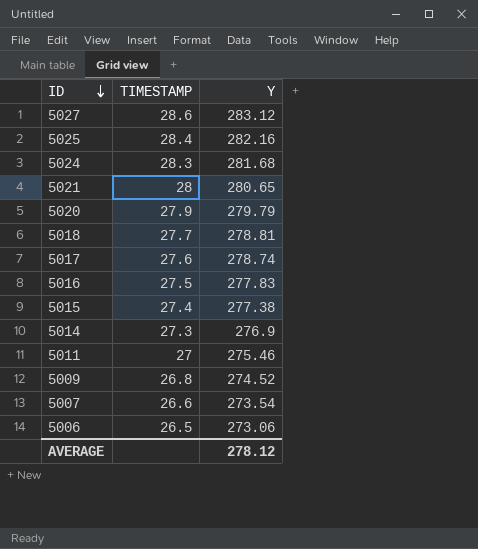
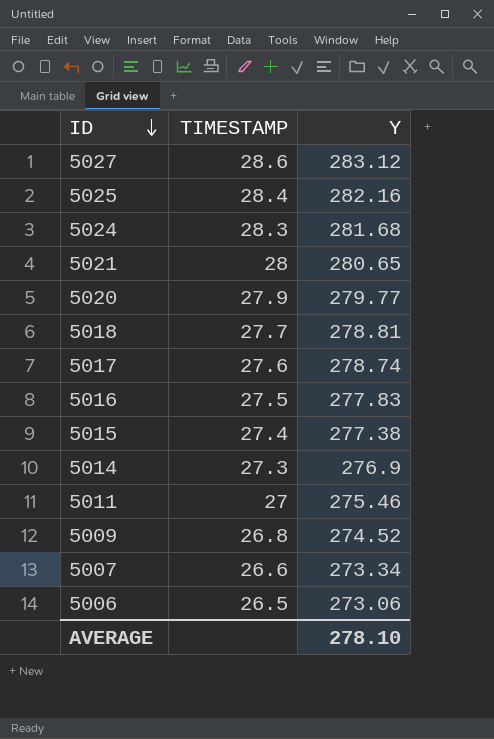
5020 | Y: 279.79 -> 279.77
5007 | Y: 273.54 -> 273.34
AVERAGE | Y: 278.12 -> 278.10

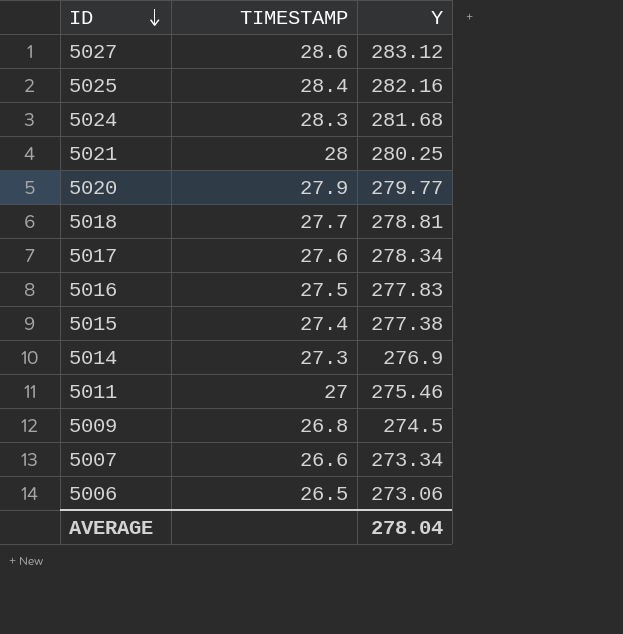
5021 | Y: 280.65 -> 280.25
5017 | Y: 278.74 -> 278.34
5009 | Y: 274.52 -> 274.5
AVERAGE | Y: 278.10 -> 278.04

